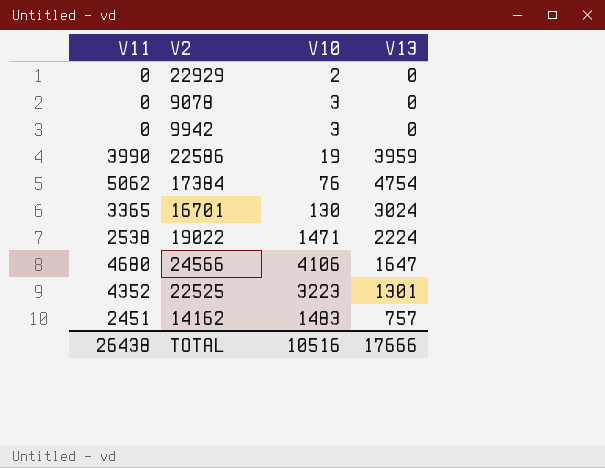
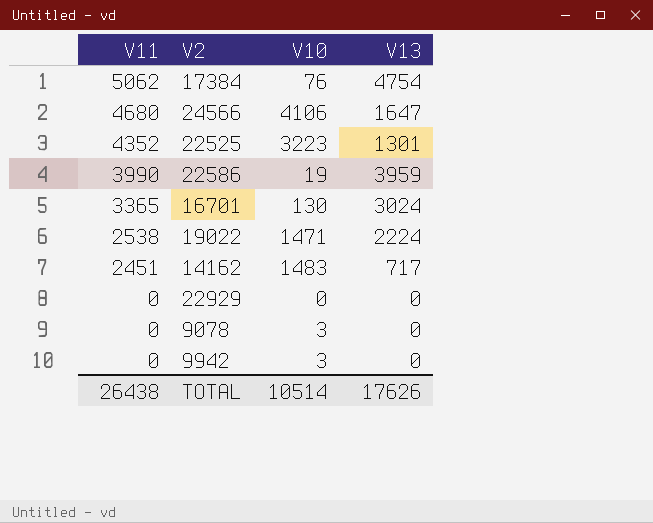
row order: none -> V11 descending
14162 | V13: 757 -> 717
22929 | V10: 2 -> 0
TOTAL | V10: 10516 -> 10514
TOTAL | V13: 17666 -> 17626

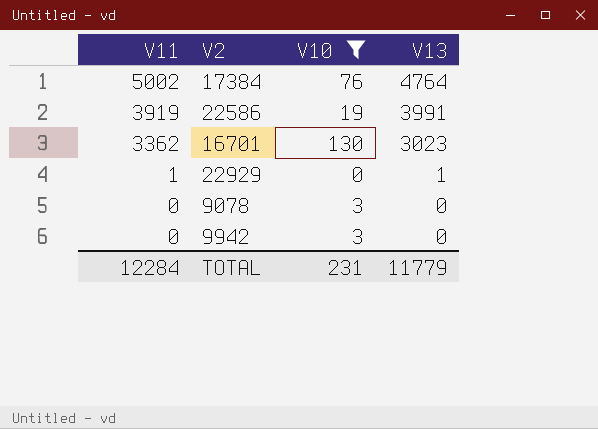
filter: none -> V10 <= 130
17384 | V11: 5062 -> 5002
17384 | V13: 4754 -> 4764
22586 | V11: 3990 -> 3919
22586 | V13: 3959 -> 3991
16701 | V11: 3365 -> 3362
16701 | V13: 3024 -> 3023
22929 | V11: 0 -> 1
22929 | V13: 0 -> 1
TOTAL | V11: 26438 -> 12284
TOTAL | V10: 10514 -> 231
TOTAL | V13: 17626 -> 11779

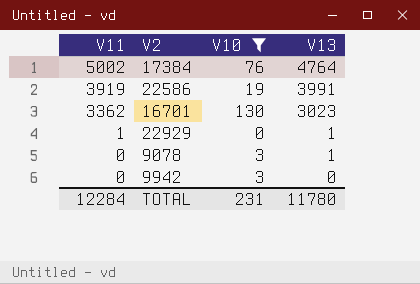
9078 | V13: 0 -> 1
TOTAL | V13: 11779 -> 11780

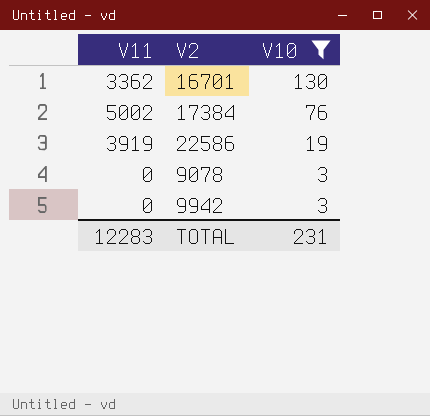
row order: V11 descending -> V10 descending
column V13 | position: 4 -> none
row 22929: 1 | 0 | 1 -> none
TOTAL | V11: 12284 -> 12283

